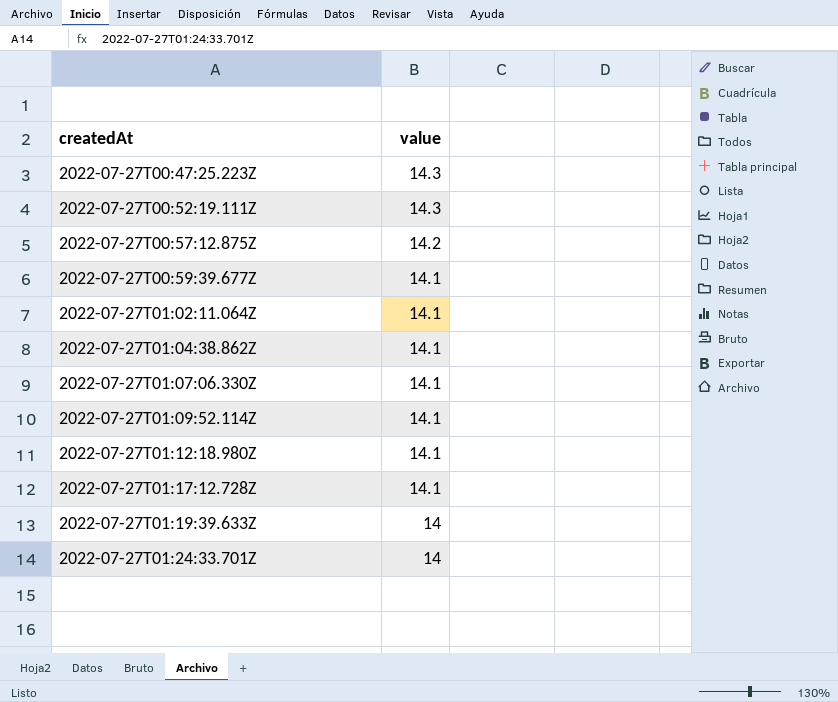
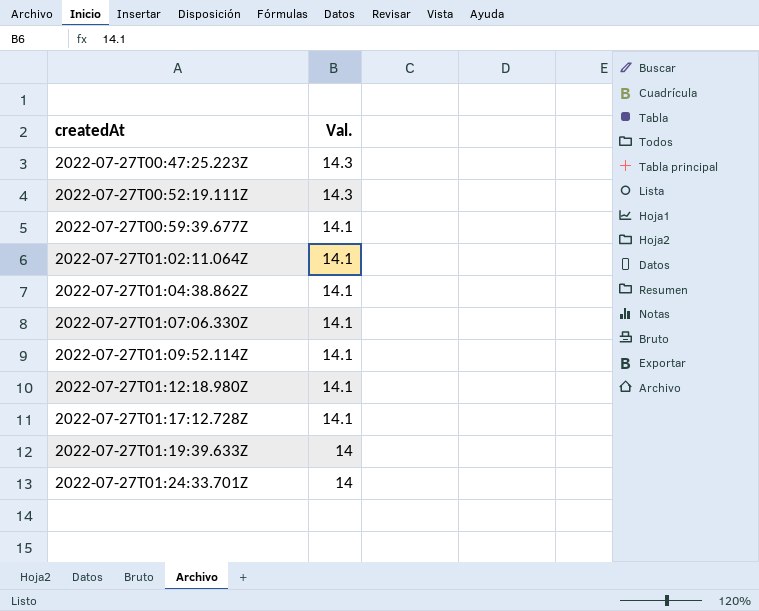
column name: value -> Val.
row 2022-07-27T00:57:12.875Z: 14.2 -> none

